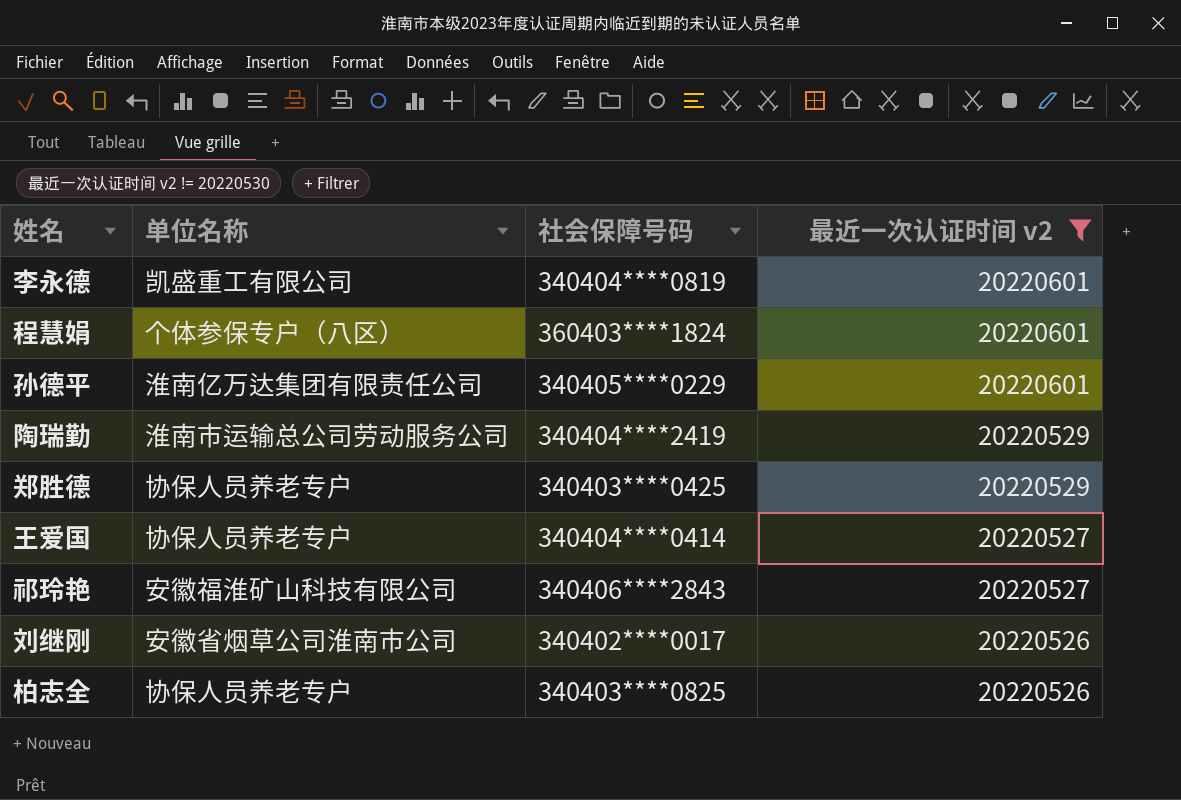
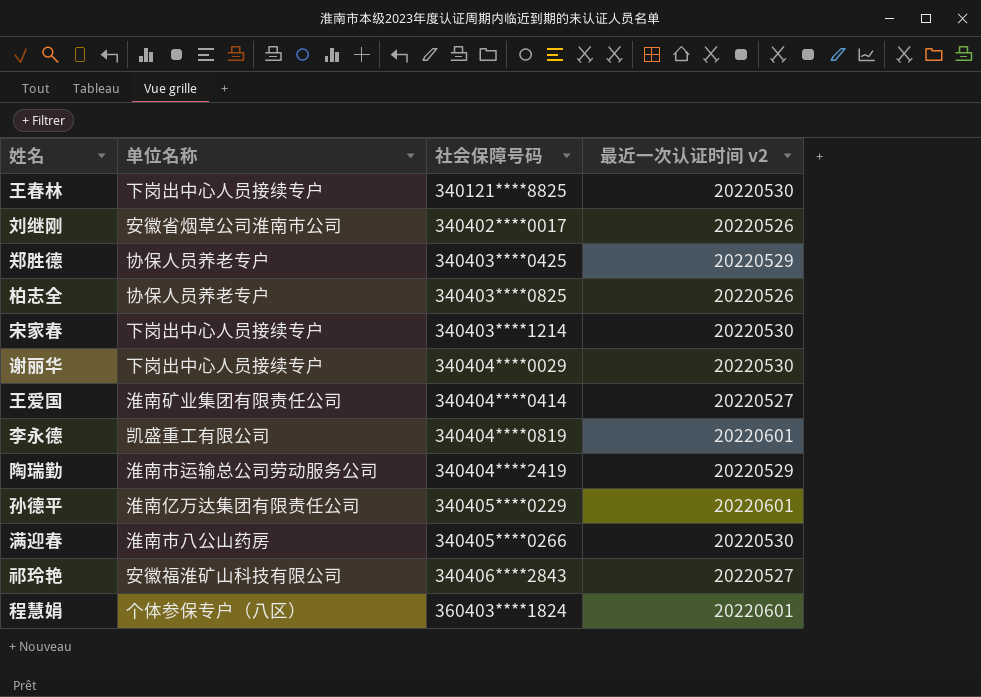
filter: 最近一次认证时间 v2 != 20220530 -> none
row order: 最近一次认证时间 v2 descending -> 社会保障号码 ascending
王爱国 | 单位名称: 协保人员养老专户 -> 淮南矿业集团有限责任公司

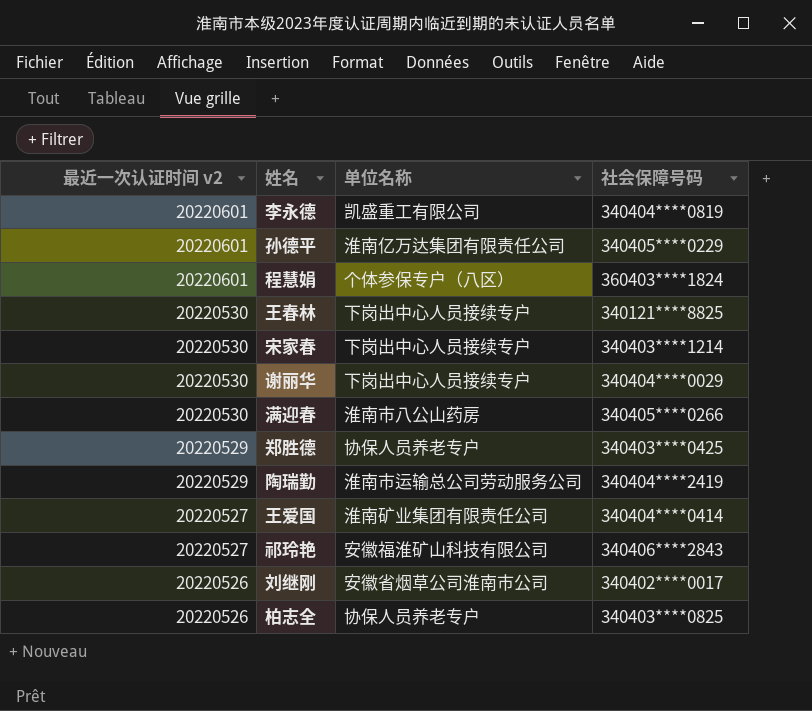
row order: 社会保障号码 ascending -> 最近一次认证时间 v2 descending
column 最近一次认证时间 v2 | position: 4 -> 1

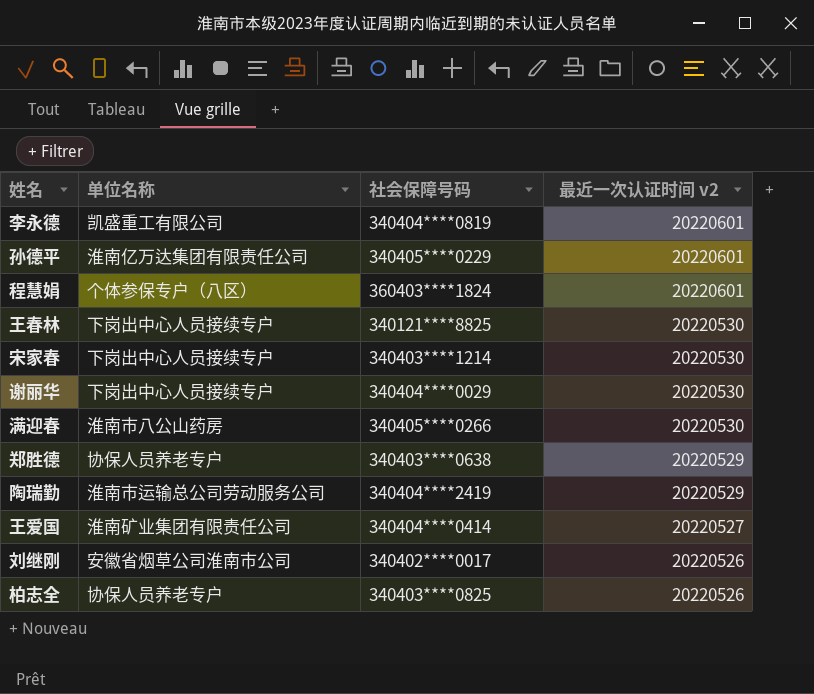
column 最近一次认证时间 v2 | position: 1 -> 4
row 祁玲艳: 20220527 | 安徽福淮矿山科技有限公司 | 340406****2843 -> none
郑胜德 | 社会保障号码: 340403****0425 -> 340403****0638

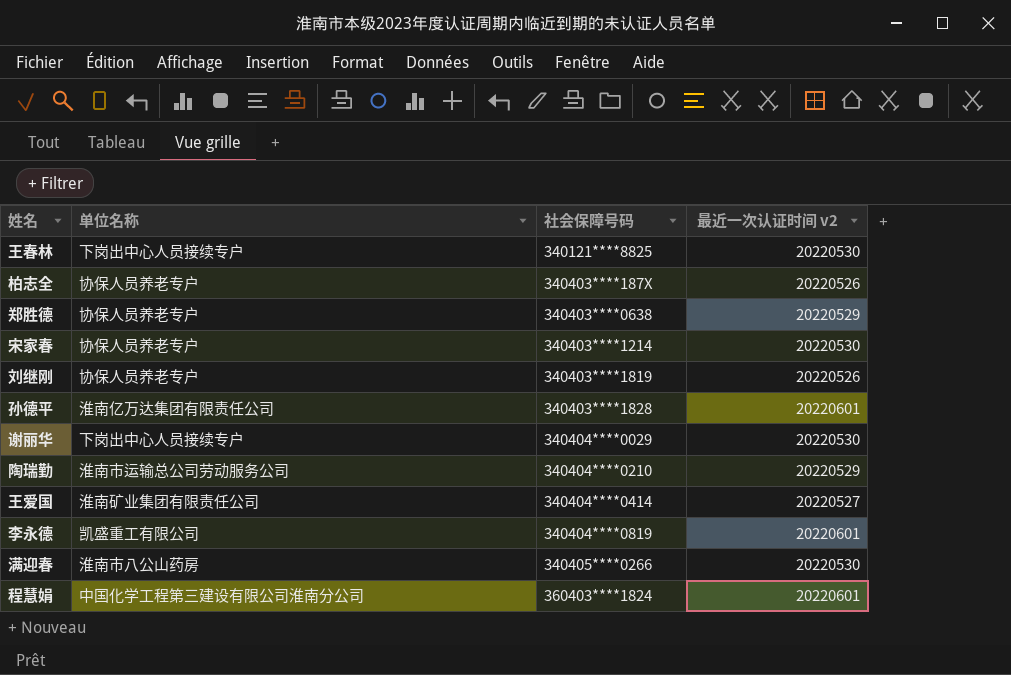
row order: 最近一次认证时间 v2 descending -> 社会保障号码 ascending
柏志全 | 社会保障号码: 340403****0825 -> 340403****187X
宋家春 | 单位名称: 下岗出中心人员接续专户 -> 协保人员养老专户
刘继刚 | 单位名称: 安徽省烟草公司淮南市公司 -> 协保人员养老专户
刘继刚 | 社会保障号码: 340402****0017 -> 340403****1819
孙德平 | 社会保障号码: 340405****0229 -> 340403****1828
陶瑞勤 | 社会保障号码: 340404****2419 -> 340404****0210
程慧娟 | 单位名称: 个体参保专户（八区） -> 中国化学工程第三建设有限公司淮南分公司

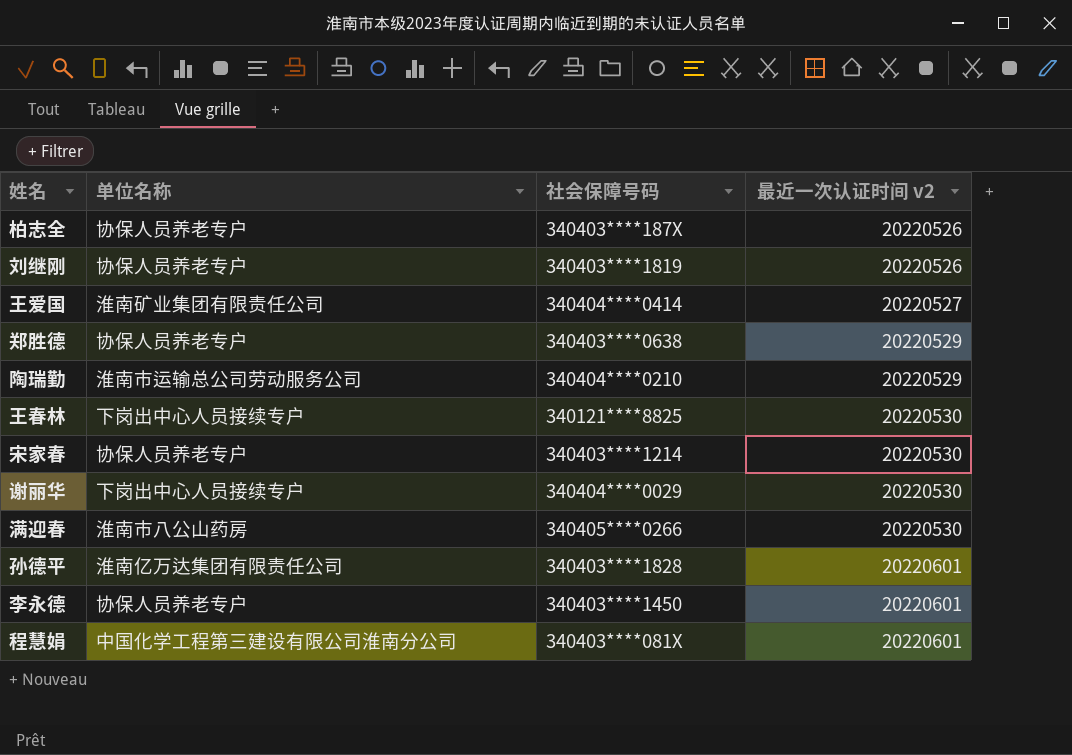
row order: 社会保障号码 ascending -> 最近一次认证时间 v2 ascending
李永德 | 单位名称: 凯盛重工有限公司 -> 协保人员养老专户
李永德 | 社会保障号码: 340404****0819 -> 340403****1450
程慧娟 | 社会保障号码: 360403****1824 -> 340403****081X

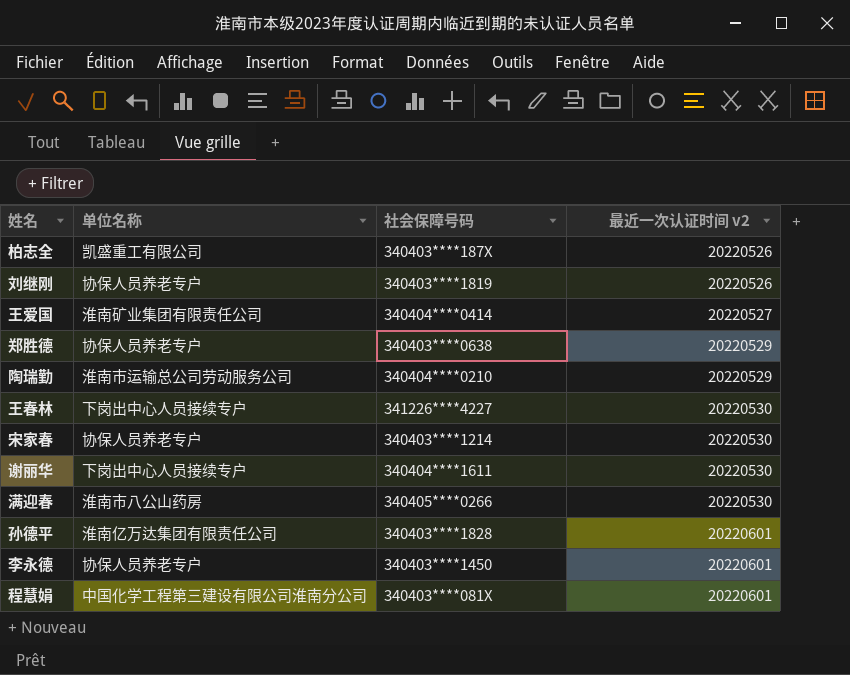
柏志全 | 单位名称: 协保人员养老专户 -> 凯盛重工有限公司
王春林 | 社会保障号码: 340121****8825 -> 341226****4227
谢丽华 | 社会保障号码: 340404****0029 -> 340404****1611

